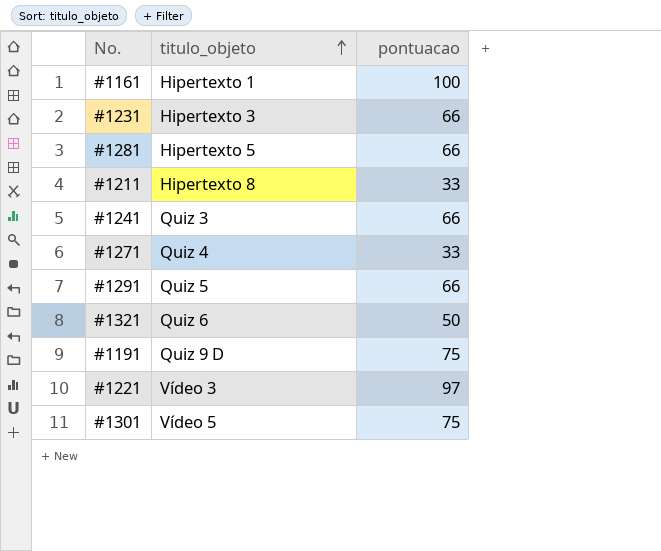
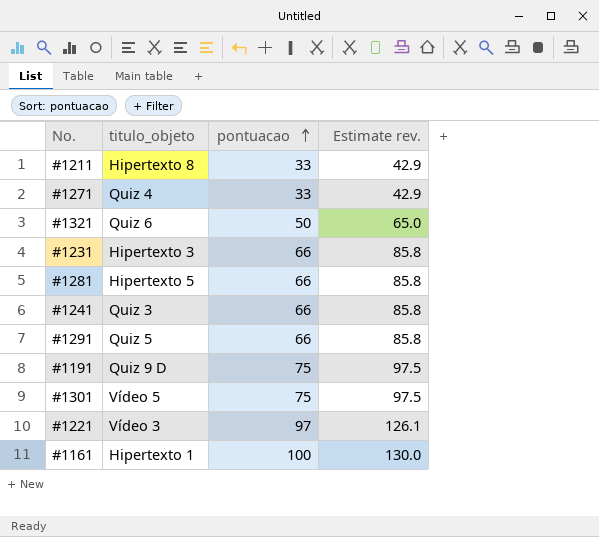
row order: titulo_objeto ascending -> pontuacao ascending
column Estimate rev. | formula: none -> [pontuacao] * 1.3

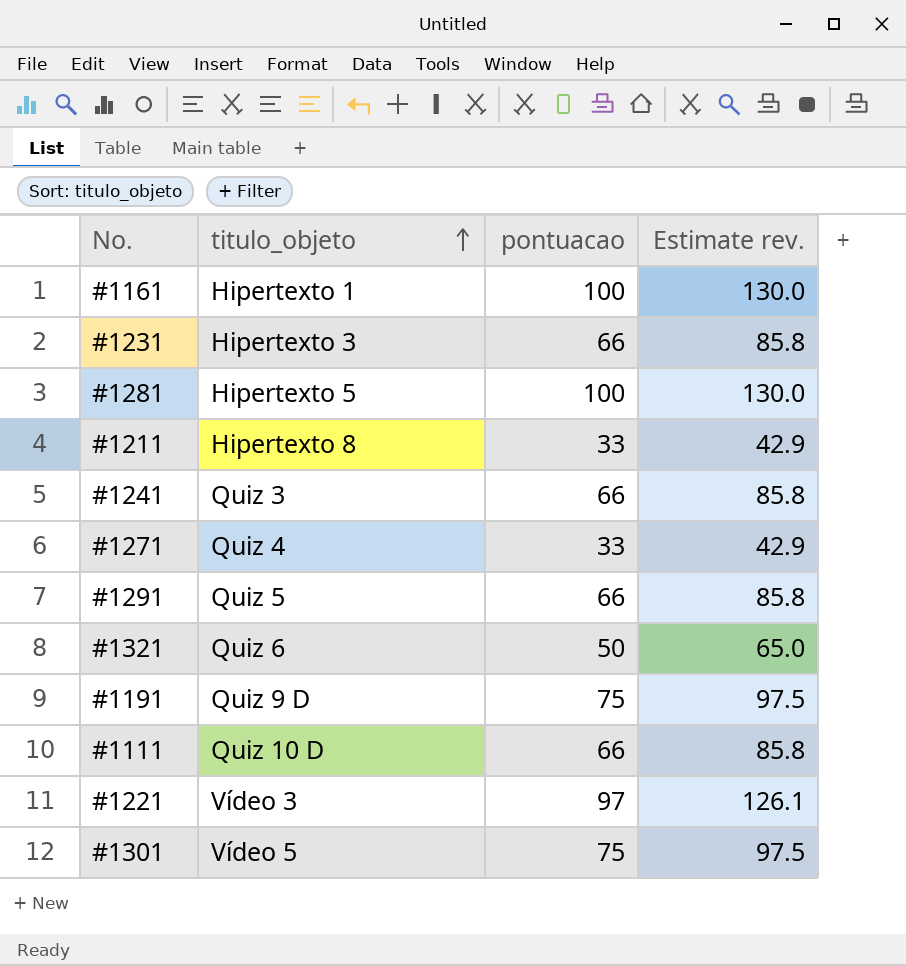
row order: pontuacao ascending -> titulo_objeto ascending
#1281 | pontuacao: 66 -> 100
#1281 | Estimate rev.: 85.8 -> 130.0
row #1111: none -> Quiz 10 D | 66 | 85.8

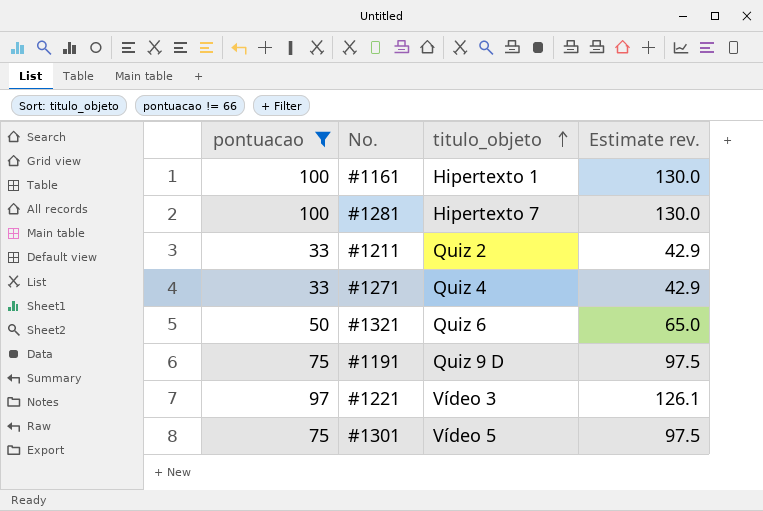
filter: none -> pontuacao != 66
column pontuacao | position: 3 -> 1
#1281 | titulo_objeto: Hipertexto 5 -> Hipertexto 7
#1211 | titulo_objeto: Hipertexto 8 -> Quiz 2

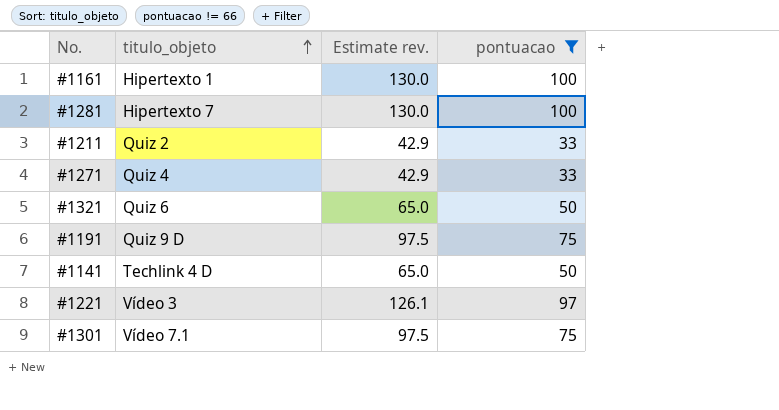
column pontuacao | position: 1 -> 4
row #1141: none -> Techlink 4 D | 65.0 | 50
#1301 | titulo_objeto: Vídeo 5 -> Vídeo 7.1

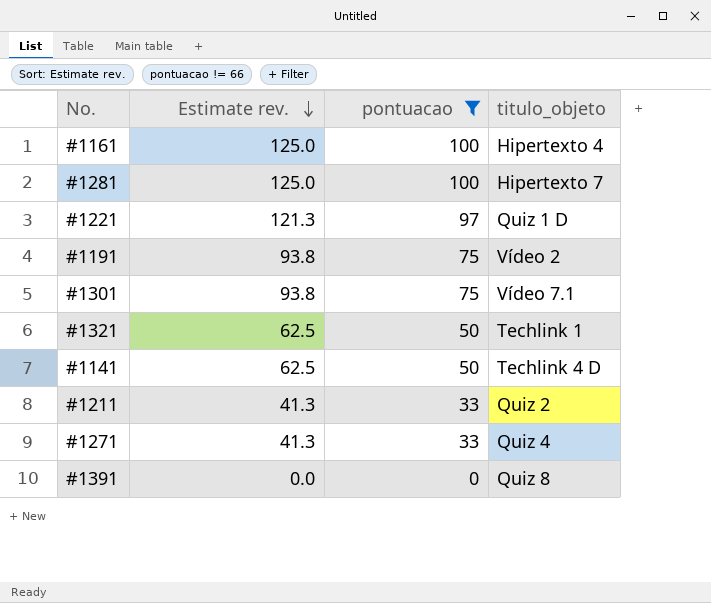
row order: titulo_objeto ascending -> Estimate rev. descending
column Estimate rev. | formula: [pontuacao] * 1.3 -> [pontuacao] * 1.25
column titulo_objeto | position: 2 -> 4
#1161 | titulo_objeto: Hipertexto 1 -> Hipertexto 4
#1221 | titulo_objeto: Vídeo 3 -> Quiz 1 D
#1191 | titulo_objeto: Quiz 9 D -> Vídeo 2
#1321 | titulo_objeto: Quiz 6 -> Techlink 1
row #1391: none -> 0.0 | 0 | Quiz 8

